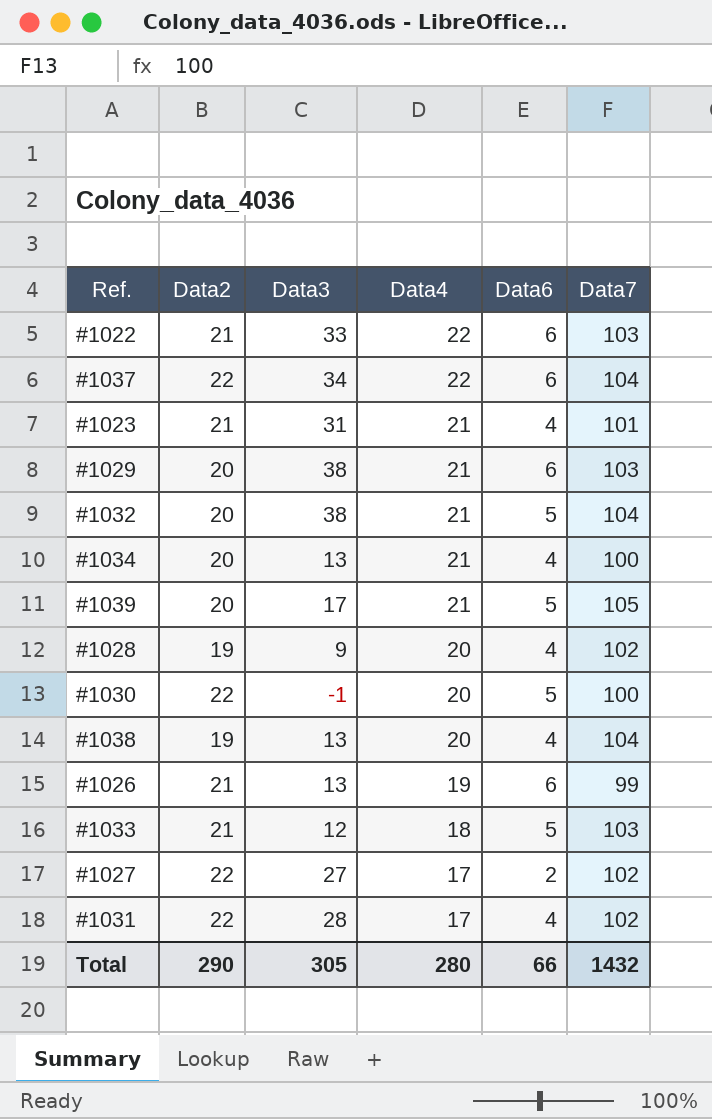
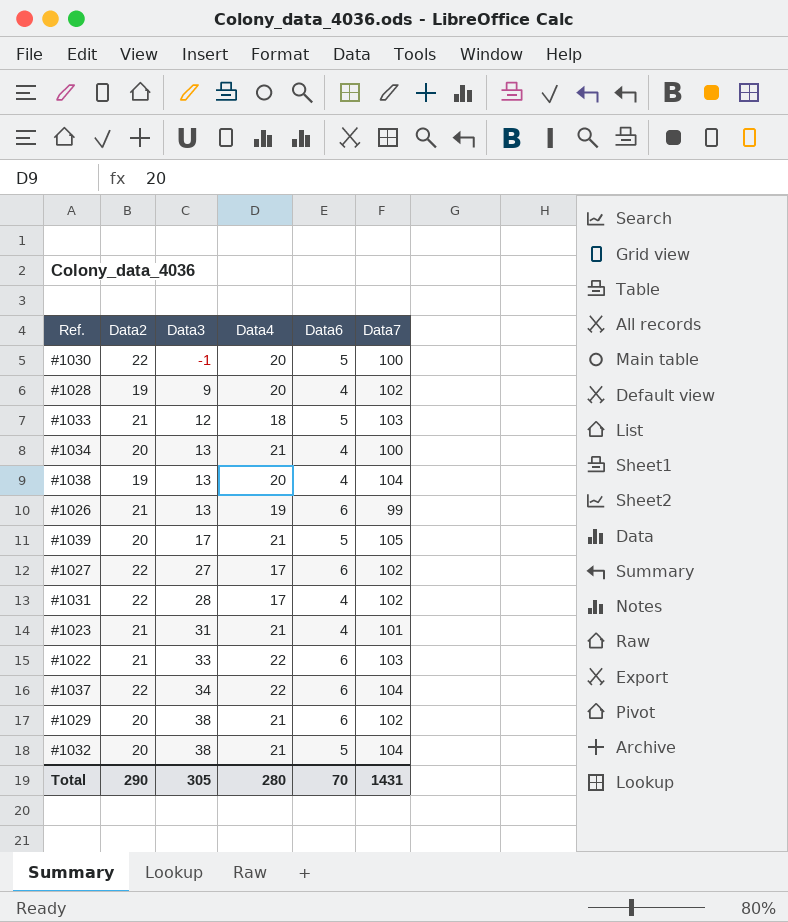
row order: Data4 descending -> Data3 ascending
#1027 | Data6: 2 -> 6
#1029 | Data7: 103 -> 102
Total | Data6: 66 -> 70
Total | Data7: 1432 -> 1431

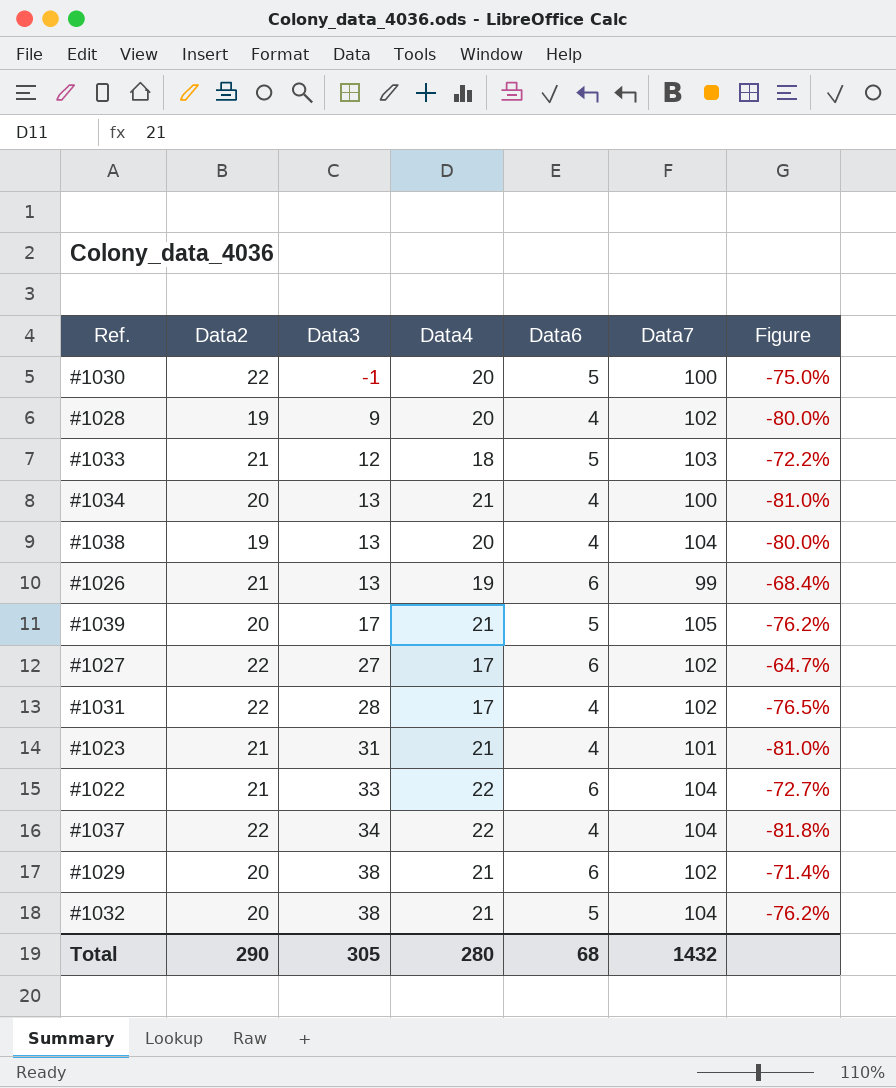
column Figure | formula: none -> ([Data6] - [Data4]) / [Data4]
#1022 | Data7: 103 -> 104
#1037 | Data6: 6 -> 4
Total | Data6: 70 -> 68
Total | Data7: 1431 -> 1432

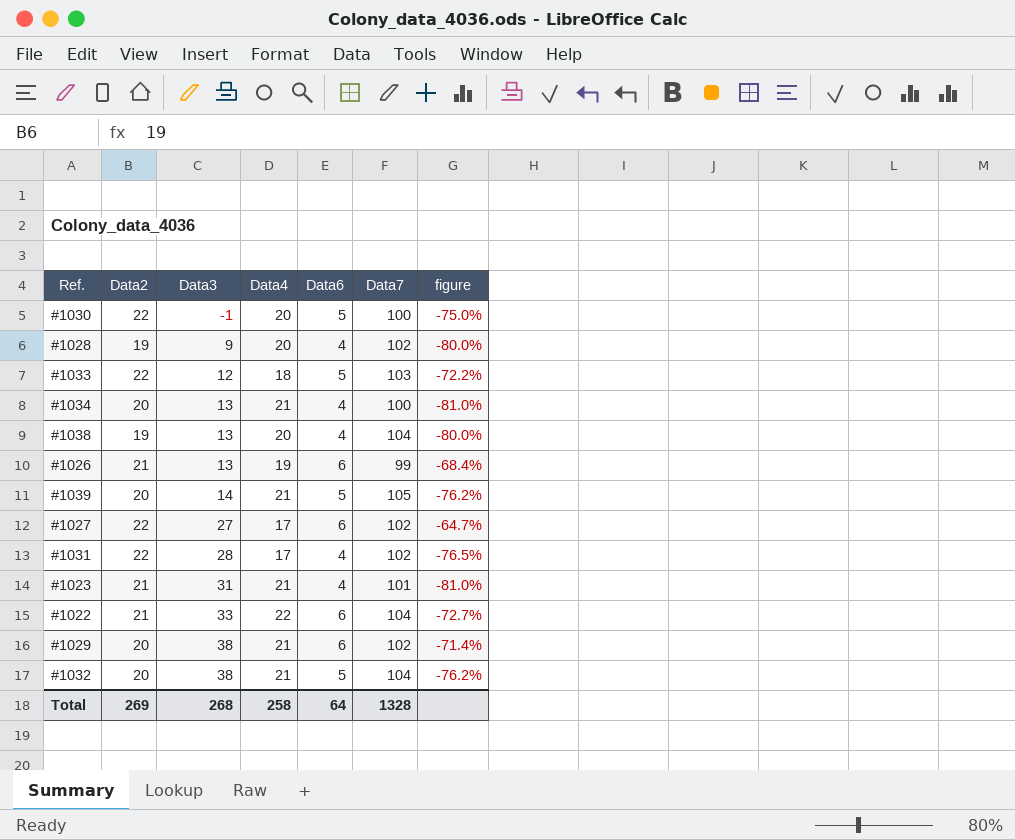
column name: Figure -> figure
row #1037: 22 | 34 | 22 | 4 | 104 | -81.8% -> none
#1033 | Data2: 21 -> 22
#1039 | Data3: 17 -> 14
Total | Data2: 290 -> 269
Total | Data3: 305 -> 268
Total | Data4: 280 -> 258
Total | Data6: 68 -> 64
Total | Data7: 1432 -> 1328

